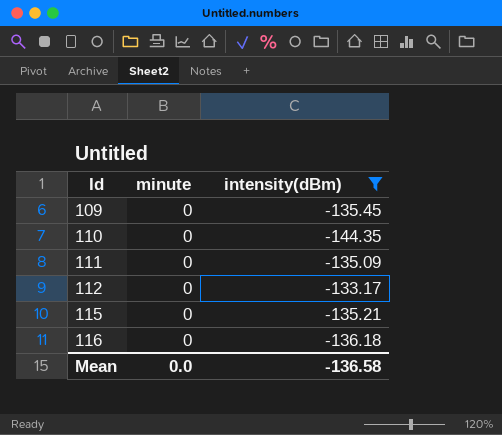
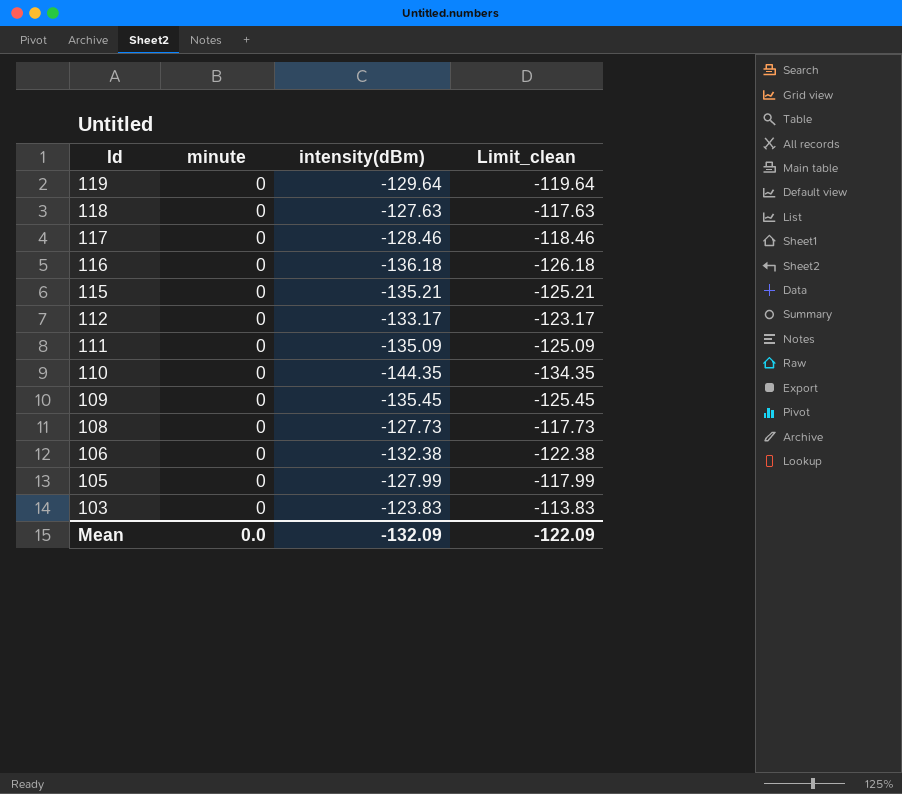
filter: intensity(dBm) <= -133.17 -> none
row order: Id ascending -> Id descending
column Limit_clean | formula: none -> [intensity(dBm)] + 10
Mean | intensity(dBm): -136.58 -> -132.09

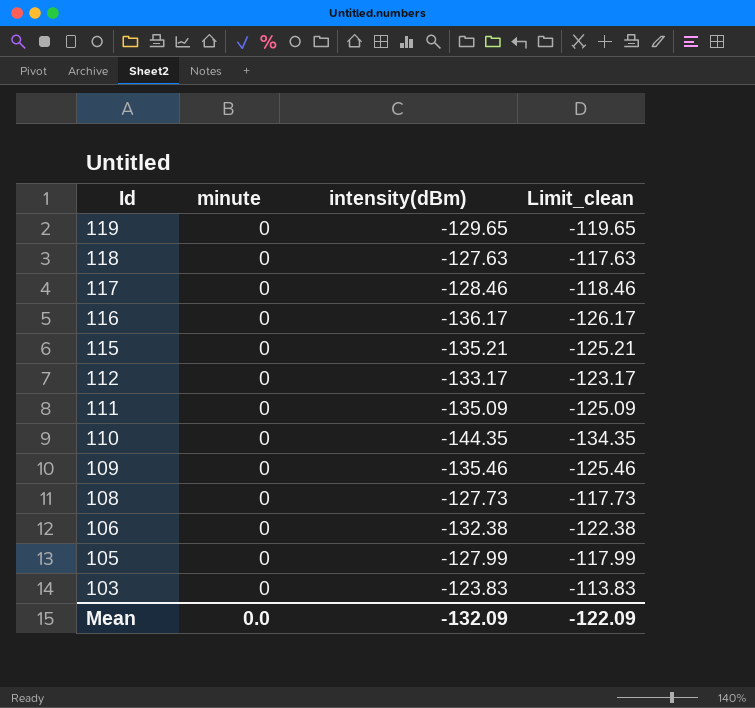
119 | intensity(dBm): -129.64 -> -129.65
119 | Limit_clean: -119.64 -> -119.65
116 | intensity(dBm): -136.18 -> -136.17
116 | Limit_clean: -126.18 -> -126.17
109 | intensity(dBm): -135.45 -> -135.46
109 | Limit_clean: -125.45 -> -125.46

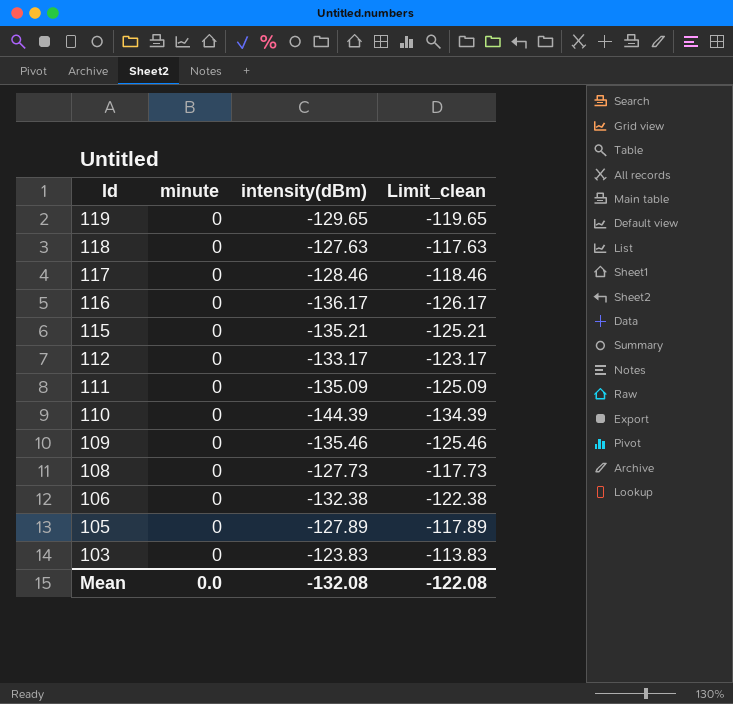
110 | intensity(dBm): -144.35 -> -144.39
110 | Limit_clean: -134.35 -> -134.39
105 | intensity(dBm): -127.99 -> -127.89
105 | Limit_clean: -117.99 -> -117.89
Mean | intensity(dBm): -132.09 -> -132.08
Mean | Limit_clean: -122.09 -> -122.08

